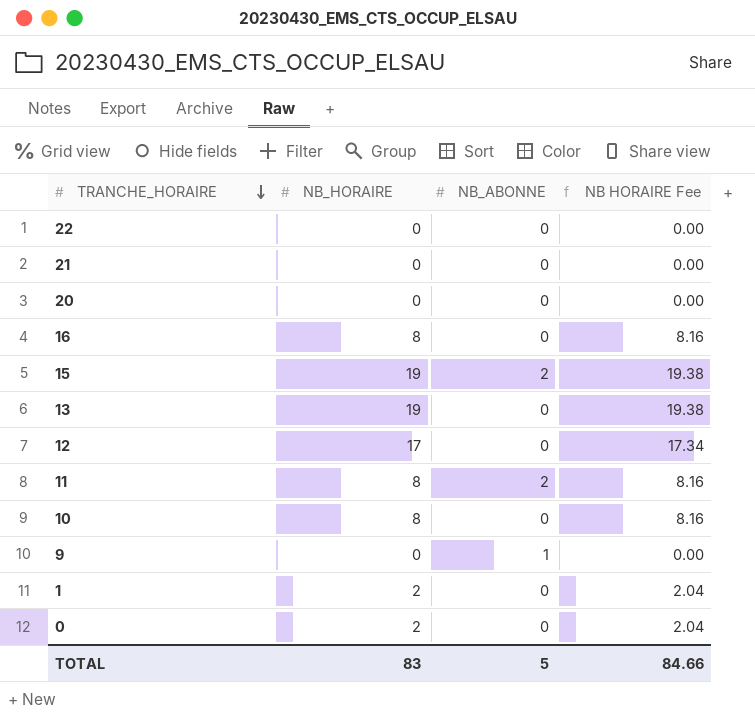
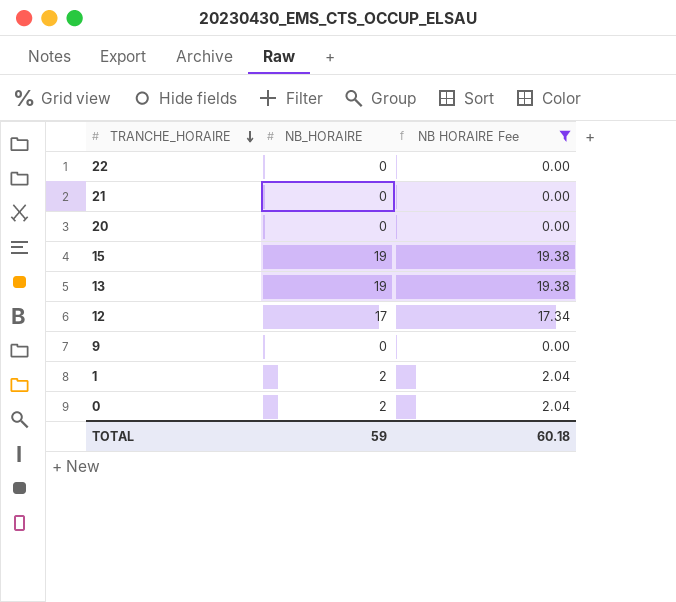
filter: none -> NB HORAIRE Fee != 8.16
column NB_ABONNE | position: 3 -> none
TOTAL | NB_HORAIRE: 83 -> 59
TOTAL | NB HORAIRE Fee: 84.66 -> 60.18

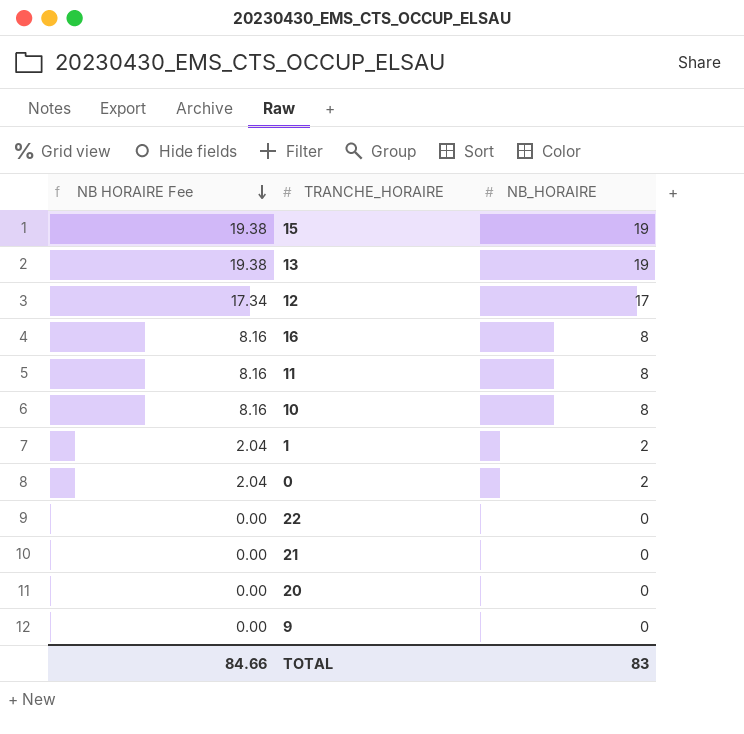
filter: NB HORAIRE Fee != 8.16 -> none
row order: TRANCHE_HORAIRE descending -> NB HORAIRE Fee descending
column NB HORAIRE Fee | position: 3 -> 1
TOTAL | NB HORAIRE Fee: 60.18 -> 84.66
TOTAL | NB_HORAIRE: 59 -> 83

